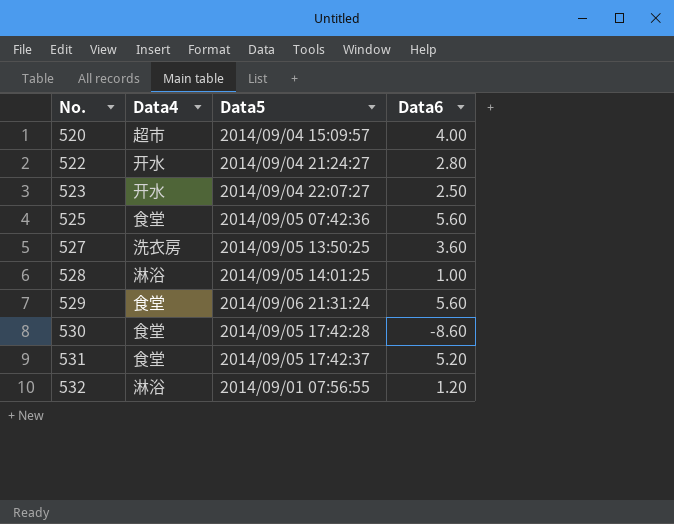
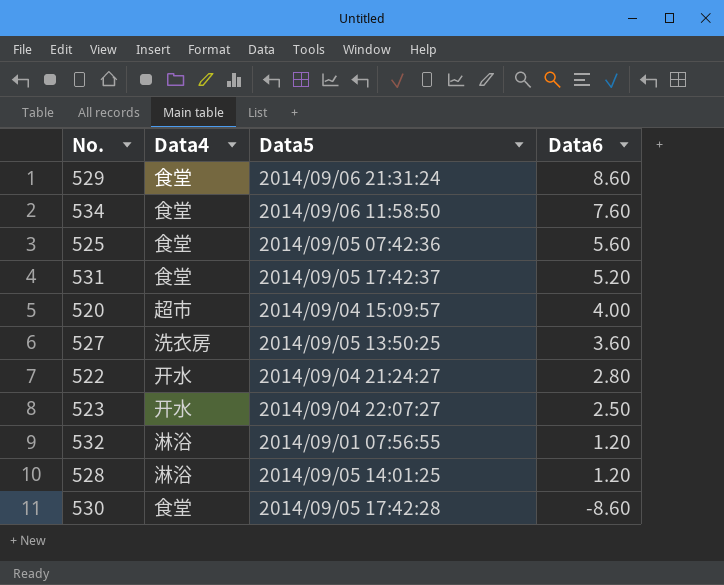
row order: No. ascending -> Data6 descending
529 | Data6: 5.60 -> 8.60
row 534: none -> 食堂 | 2014/09/06 11:58:50 | 7.60
528 | Data6: 1.00 -> 1.20

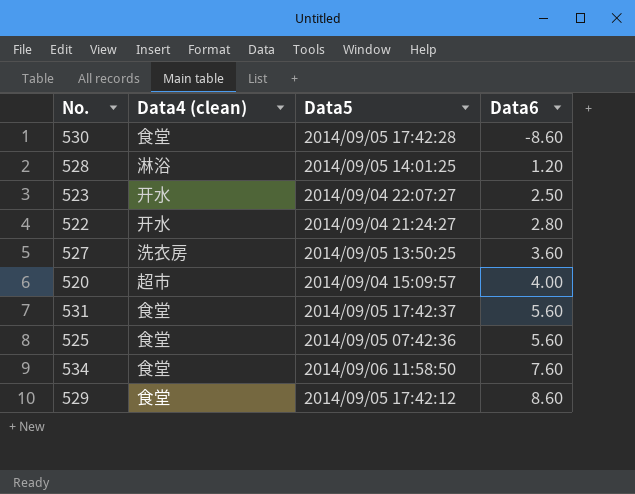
row order: Data6 descending -> Data6 ascending
column name: Data4 -> Data4 (clean)
row 532: 淋浴 | 2014/09/01 07:56:55 | 1.20 -> none
531 | Data6: 5.20 -> 5.60
529 | Data5: 2014/09/06 21:31:24 -> 2014/09/05 17:42:12

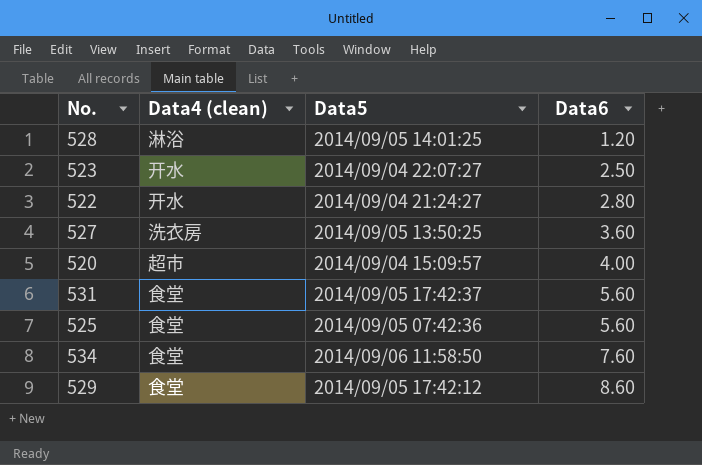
row 530: 食堂 | 2014/09/05 17:42:28 | -8.60 -> none

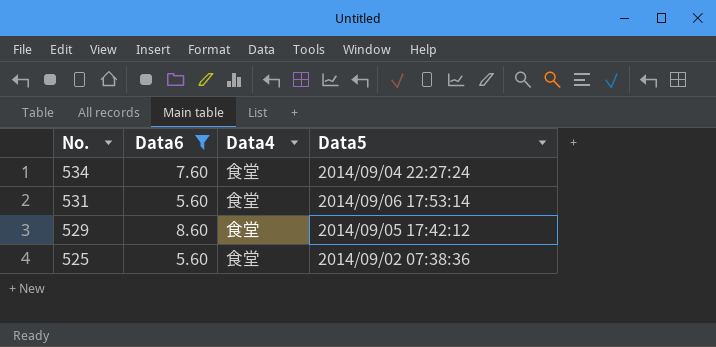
filter: none -> Data6 >= 5.60
row order: Data6 ascending -> No. descending
column Data6 | position: 4 -> 2
column name: Data4 (clean) -> Data4
534 | Data5: 2014/09/06 11:58:50 -> 2014/09/04 22:27:24
531 | Data5: 2014/09/05 17:42:37 -> 2014/09/06 17:53:14
525 | Data5: 2014/09/05 07:42:36 -> 2014/09/02 07:38:36

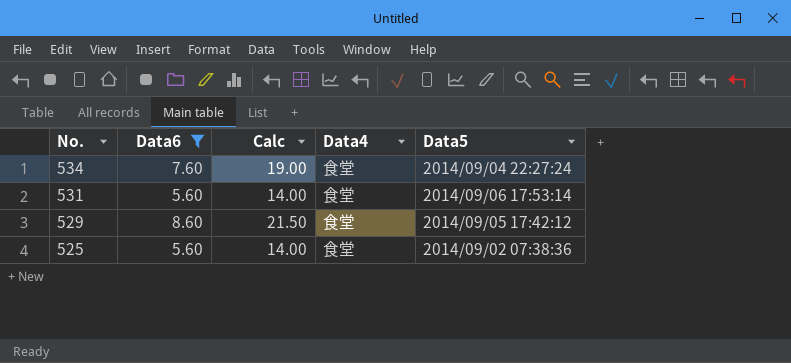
column Calc | formula: none -> [Data6] * 2.5

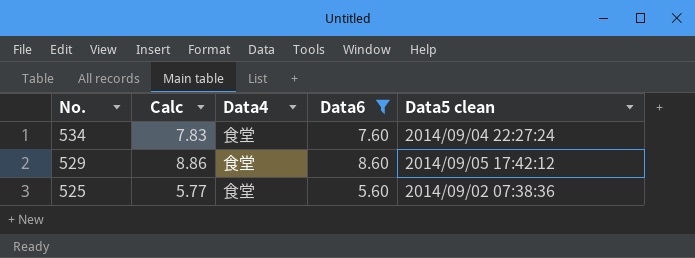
column Calc | formula: [Data6] * 2.5 -> [Data6] * 1.03
column Data6 | position: 2 -> 4
column name: Data5 -> Data5 clean
row 531: 5.60 | 14.00 | 食堂 | 2014/09/06 17:53:14 -> none

